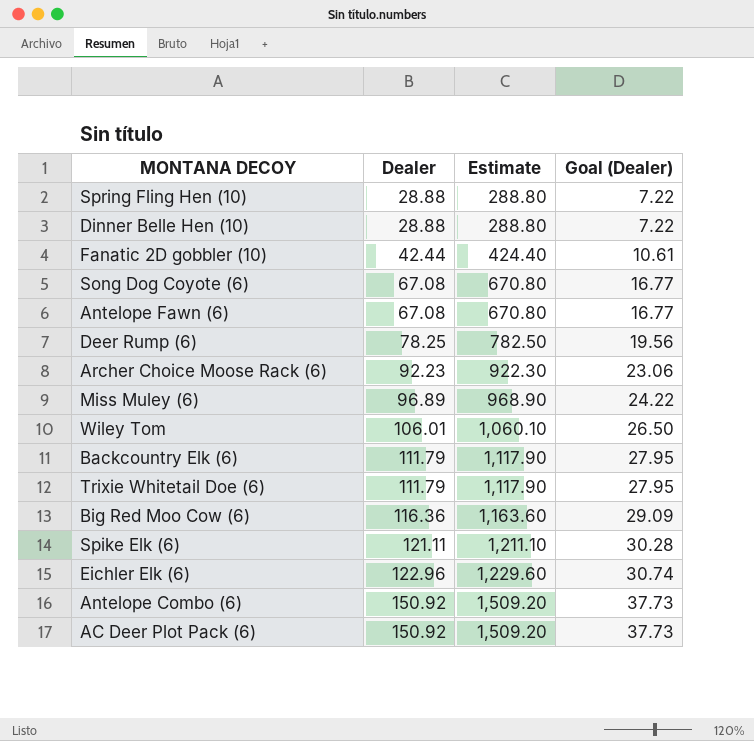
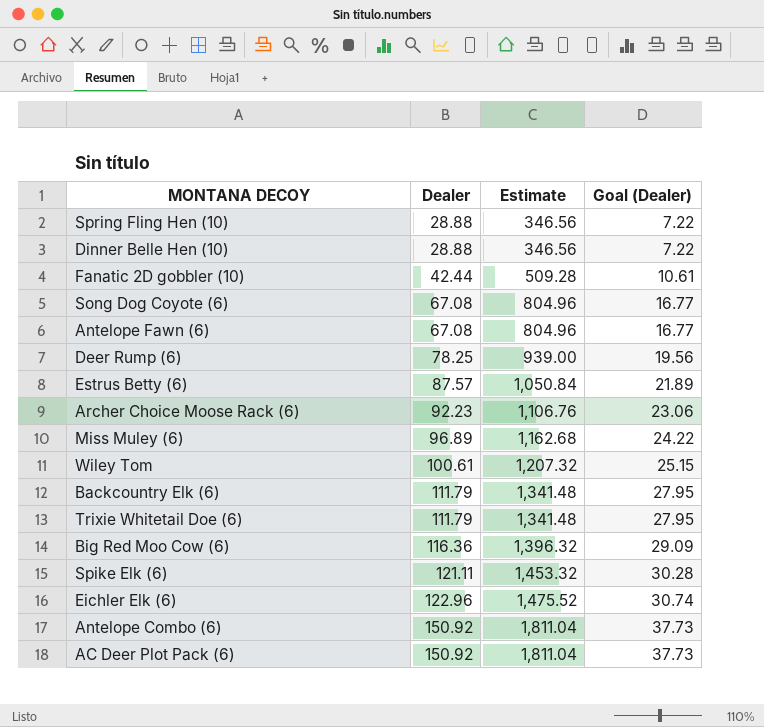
column Estimate | formula: [Dealer] * 10 -> [Dealer] * 12
row Estrus Betty (6): none -> 87.57 | 1,050.84 | 21.89
Wiley Tom | Dealer: 106.01 -> 100.61
Wiley Tom | Goal (Dealer): 26.50 -> 25.15

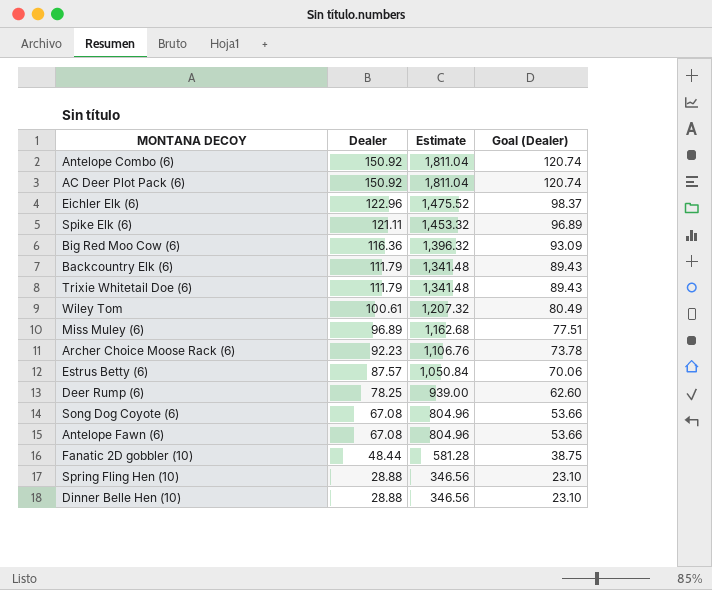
row order: Dealer ascending -> Dealer descending
column Goal (Dealer) | formula: [Dealer] * 0.25 -> [Dealer] * 0.8
Fanatic 2D gobbler (10) | Dealer: 42.44 -> 48.44
Fanatic 2D gobbler (10) | Estimate: 509.28 -> 581.28

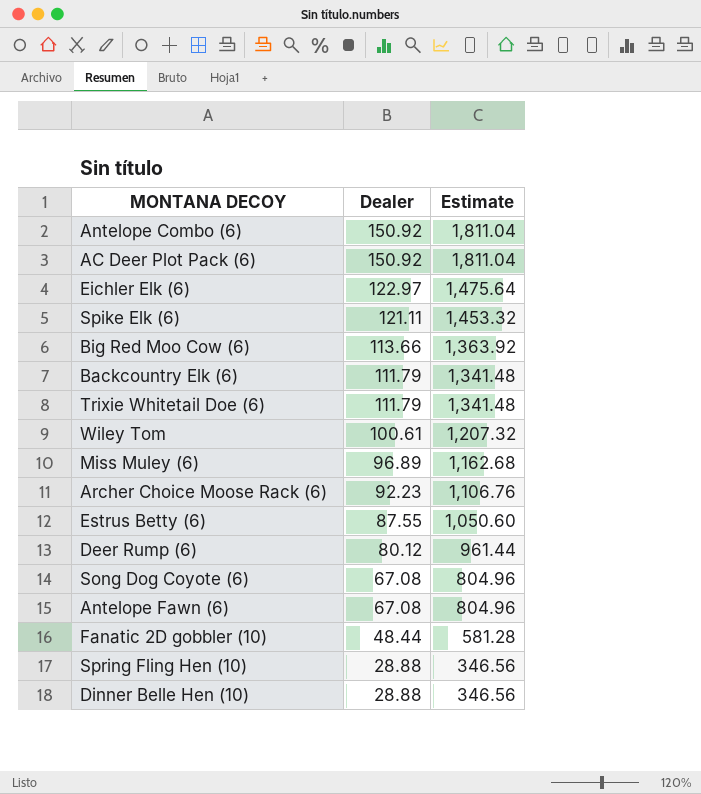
column Goal (Dealer) | formula: [Dealer] * 0.8 -> none
Eichler Elk (6) | Dealer: 122.96 -> 122.97
Eichler Elk (6) | Estimate: 1,475.52 -> 1,475.64
Big Red Moo Cow (6) | Dealer: 116.36 -> 113.66
Big Red Moo Cow (6) | Estimate: 1,396.32 -> 1,363.92
Estrus Betty (6) | Dealer: 87.57 -> 87.55
Estrus Betty (6) | Estimate: 1,050.84 -> 1,050.60
Deer Rump (6) | Dealer: 78.25 -> 80.12
Deer Rump (6) | Estimate: 939.00 -> 961.44

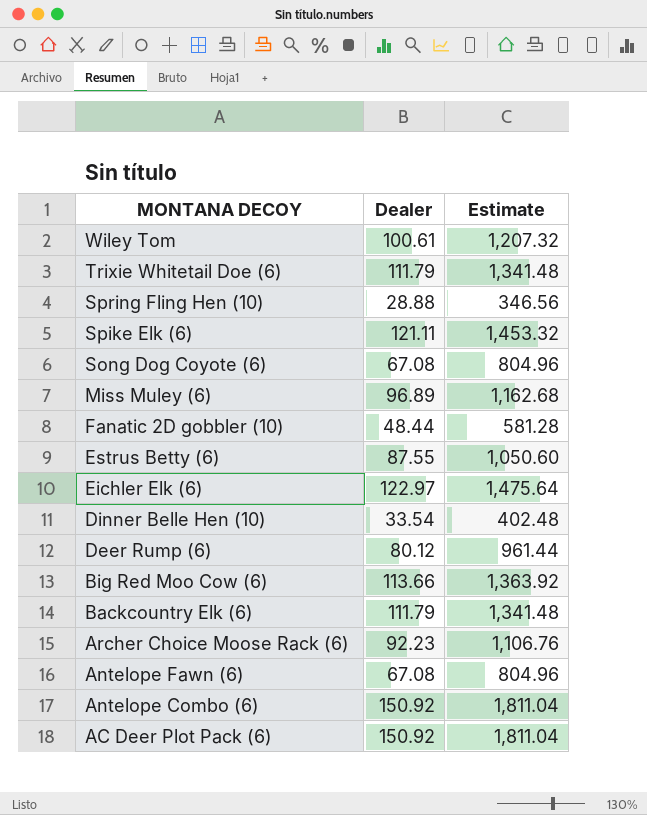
row order: Dealer descending -> MONTANA DECOY descending
Dinner Belle Hen (10) | Dealer: 28.88 -> 33.54
Dinner Belle Hen (10) | Estimate: 346.56 -> 402.48

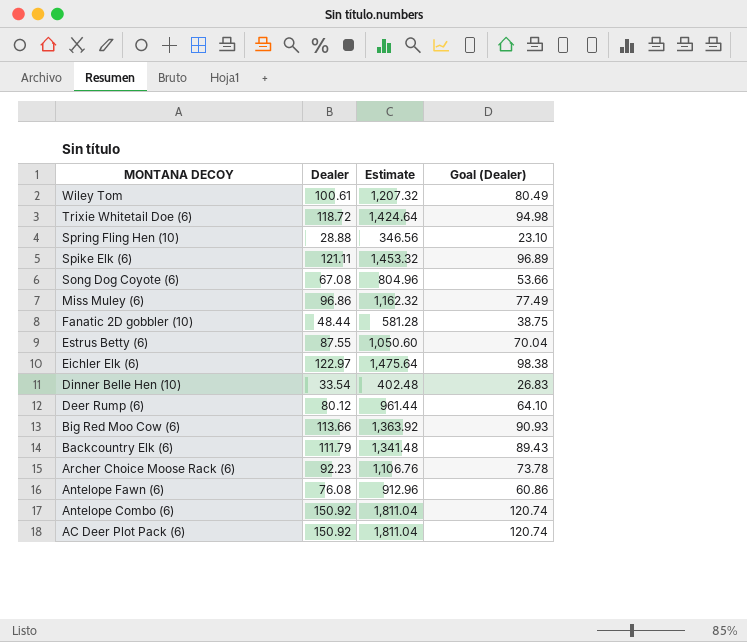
column Goal (Dealer) | formula: none -> [Dealer] * 0.8
Trixie Whitetail Doe (6) | Dealer: 111.79 -> 118.72
Trixie Whitetail Doe (6) | Estimate: 1,341.48 -> 1,424.64
Miss Muley (6) | Dealer: 96.89 -> 96.86
Miss Muley (6) | Estimate: 1,162.68 -> 1,162.32
Antelope Fawn (6) | Dealer: 67.08 -> 76.08
Antelope Fawn (6) | Estimate: 804.96 -> 912.96

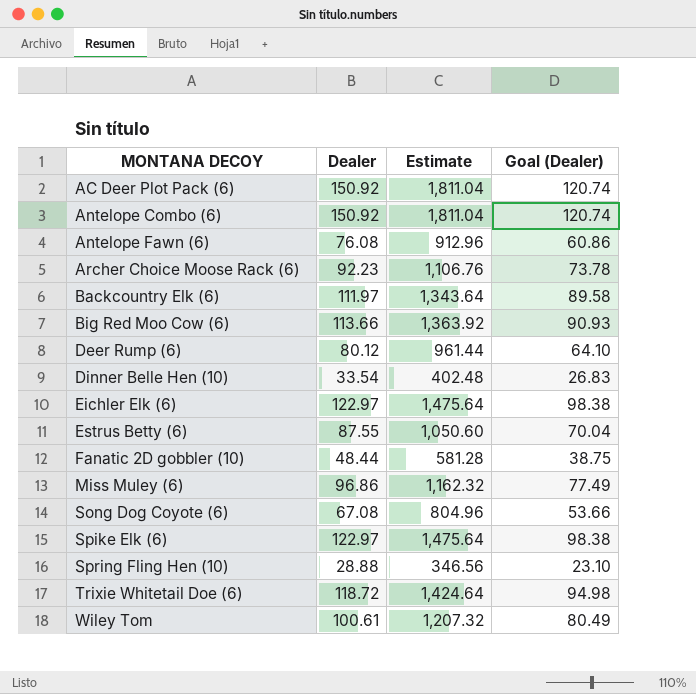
row order: MONTANA DECOY descending -> MONTANA DECOY ascending
Backcountry Elk (6) | Dealer: 111.79 -> 111.97
Backcountry Elk (6) | Estimate: 1,341.48 -> 1,343.64
Backcountry Elk (6) | Goal (Dealer): 89.43 -> 89.58
Spike Elk (6) | Dealer: 121.11 -> 122.97
Spike Elk (6) | Estimate: 1,453.32 -> 1,475.64
Spike Elk (6) | Goal (Dealer): 96.89 -> 98.38

